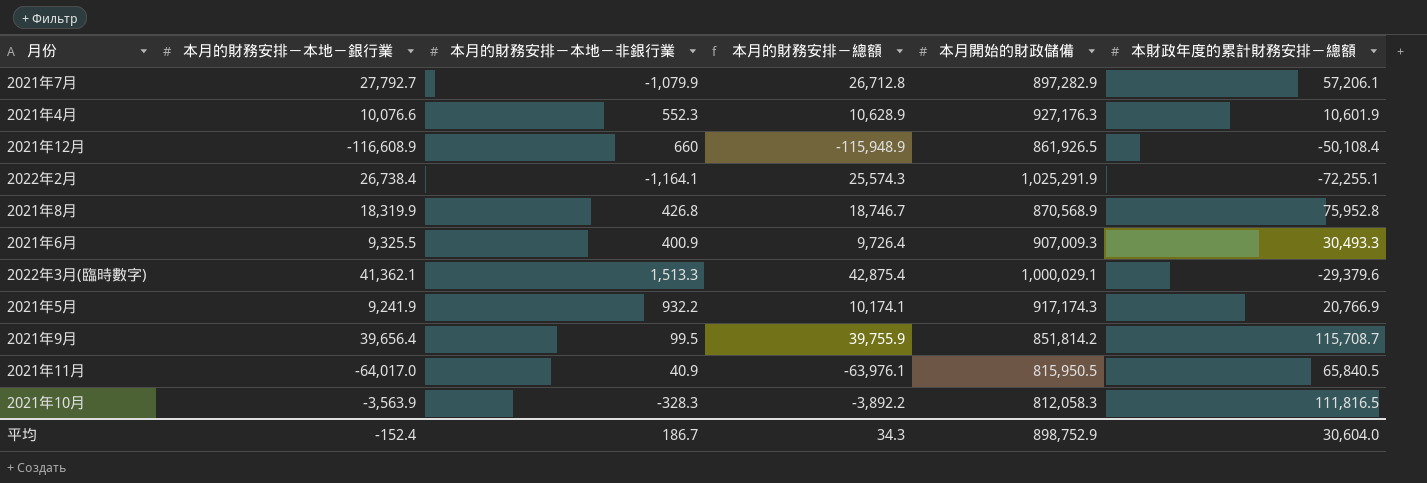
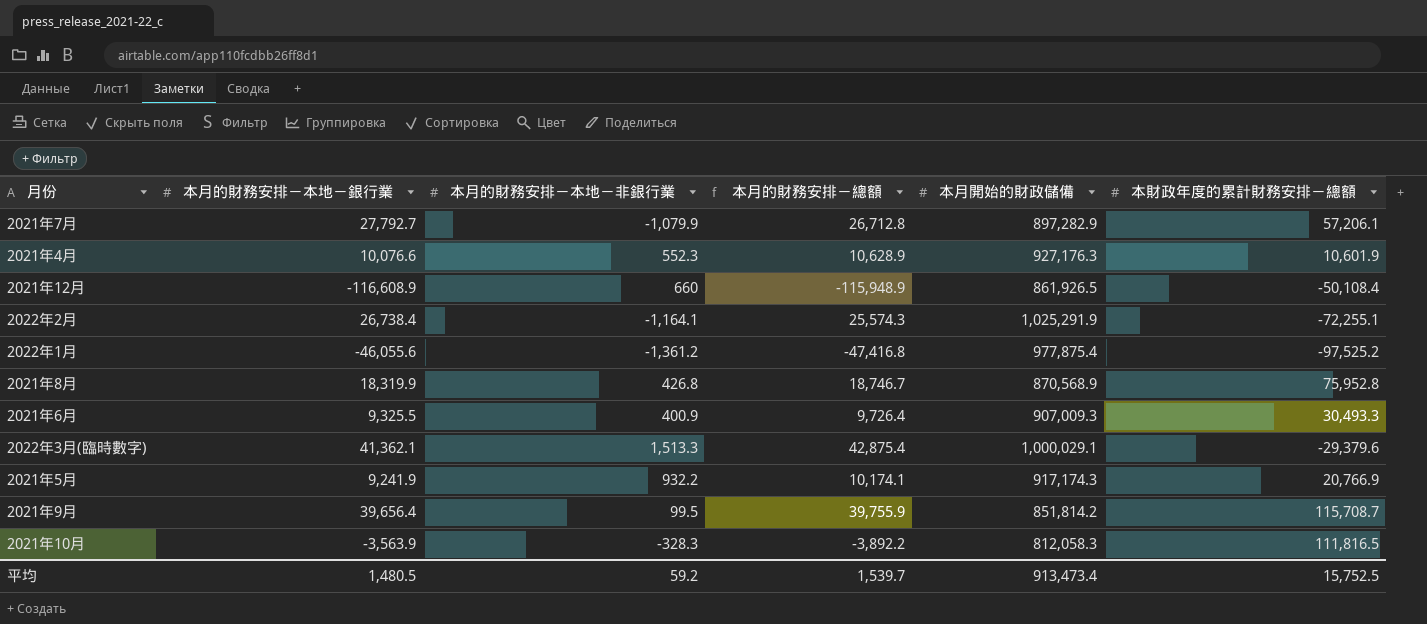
row 2021年11月: -64,017.0 | 40.9 | -63,976.1 | 815,950.5 | 65,840.5 -> none
row 2022年1月: none -> -46,055.6 | -1,361.2 | -47,416.8 | 977,875.4 | -97,525.2
平均 | 本月的財務安排－本地－銀行業: -152.4 -> 1,480.5
平均 | 本月的財務安排－本地－非銀行業: 186.7 -> 59.2
平均 | 本月的財務安排－總額: 34.3 -> 1,539.7
平均 | 本月開始的財政儲備: 898,752.9 -> 913,473.4
平均 | 本財政年度的累計財務安排－總額: 30,604.0 -> 15,752.5

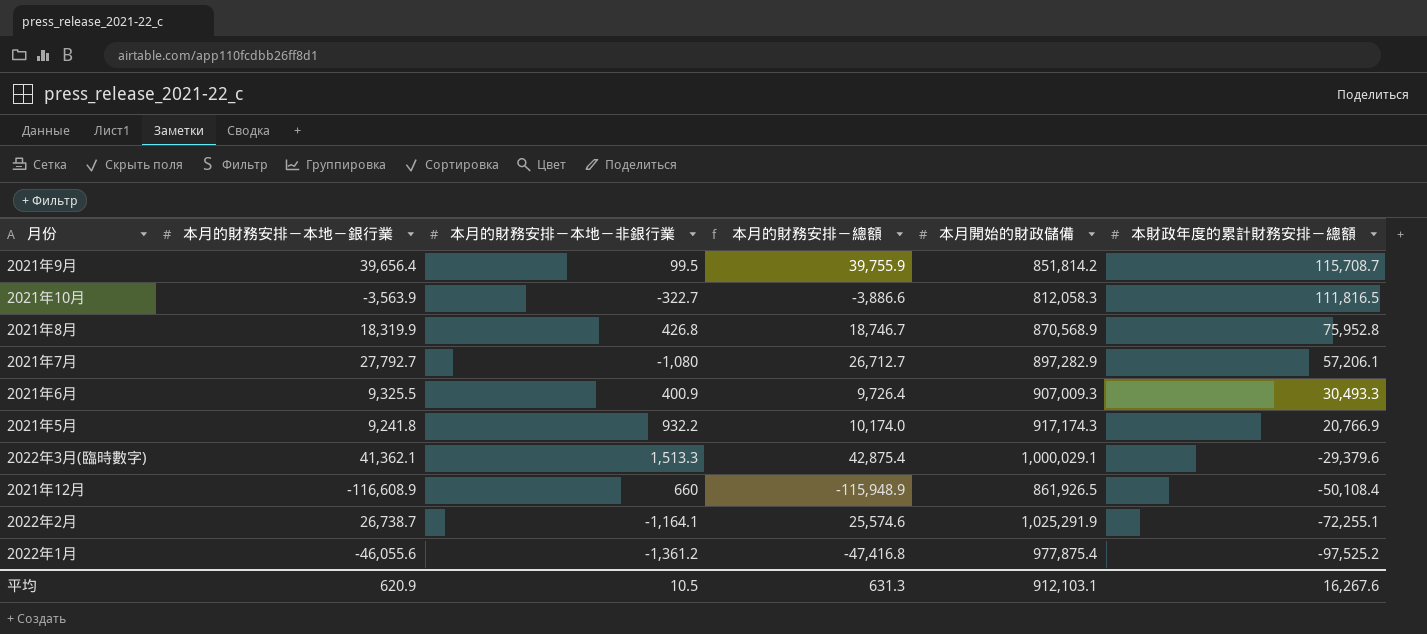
row order: none -> 本財政年度的累計財務安排－總額 descending
row 2021年4月: 10,076.6 | 552.3 | 10,628.9 | 927,176.3 | 10,601.9 -> none
2021年10月 | 本月的財務安排－本地－非銀行業: -328.3 -> -322.7
2021年10月 | 本月的財務安排－總額: -3,892.2 -> -3,886.6
2021年7月 | 本月的財務安排－本地－非銀行業: -1,079.9 -> -1,080
2021年7月 | 本月的財務安排－總額: 26,712.8 -> 26,712.7
2021年5月 | 本月的財務安排－本地－銀行業: 9,241.9 -> 9,241.8
2021年5月 | 本月的財務安排－總額: 10,174.1 -> 10,174.0
2022年2月 | 本月的財務安排－本地－銀行業: 26,738.4 -> 26,738.7
2022年2月 | 本月的財務安排－總額: 25,574.3 -> 25,574.6
平均 | 本月的財務安排－本地－銀行業: 1,480.5 -> 620.9
平均 | 本月的財務安排－本地－非銀行業: 59.2 -> 10.5
平均 | 本月的財務安排－總額: 1,539.7 -> 631.3
平均 | 本月開始的財政儲備: 913,473.4 -> 912,103.1
平均 | 本財政年度的累計財務安排－總額: 15,752.5 -> 16,267.6

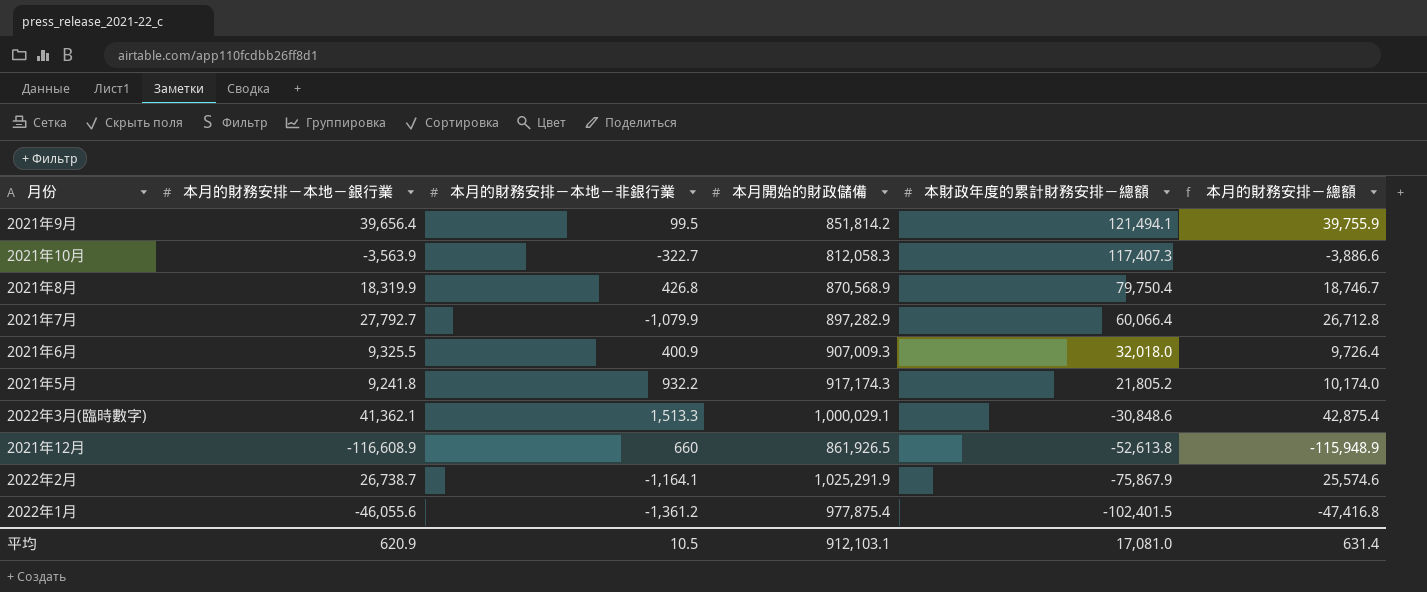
column 本月的財務安排－總額 | position: 4 -> 6
2021年9月 | 本財政年度的累計財務安排－總額: 115,708.7 -> 121,494.1
2021年10月 | 本財政年度的累計財務安排－總額: 111,816.5 -> 117,407.3
2021年8月 | 本財政年度的累計財務安排－總額: 75,952.8 -> 79,750.4
2021年7月 | 本月的財務安排－本地－非銀行業: -1,080 -> -1,079.9
2021年7月 | 本財政年度的累計財務安排－總額: 57,206.1 -> 60,066.4
2021年7月 | 本月的財務安排－總額: 26,712.7 -> 26,712.8
2021年6月 | 本財政年度的累計財務安排－總額: 30,493.3 -> 32,018.0
2021年5月 | 本財政年度的累計財務安排－總額: 20,766.9 -> 21,805.2
2022年3月(臨時數字) | 本財政年度的累計財務安排－總額: -29,379.6 -> -30,848.6
2021年12月 | 本財政年度的累計財務安排－總額: -50,108.4 -> -52,613.8
2022年2月 | 本財政年度的累計財務安排－總額: -72,255.1 -> -75,867.9
2022年1月 | 本財政年度的累計財務安排－總額: -97,525.2 -> -102,401.5
平均 | 本財政年度的累計財務安排－總額: 16,267.6 -> 17,081.0
平均 | 本月的財務安排－總額: 631.3 -> 631.4

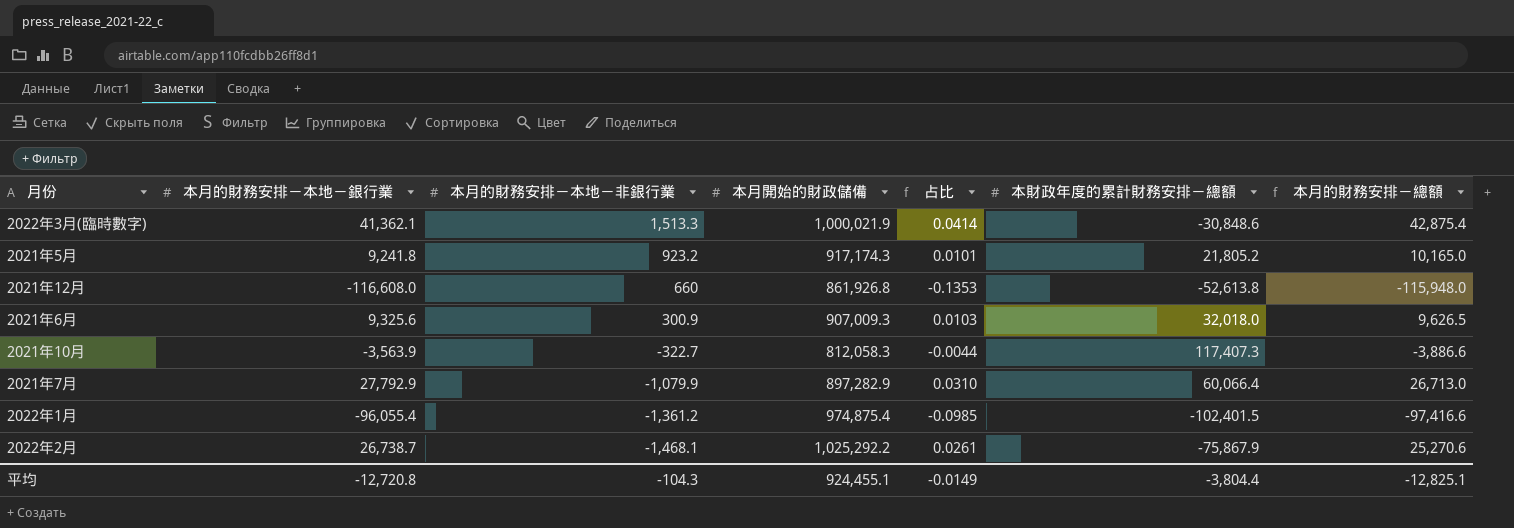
row order: 本財政年度的累計財務安排－總額 descending -> 本月的財務安排－本地－非銀行業 descending
column 占比 | formula: none -> [本月的財務安排－本地－銀行業] / [本月開始的財政儲備]
row 2021年9月: 39,656.4 | 99.5 | 851,814.2 | 121,494.1 | 39,755.9 -> none
row 2021年8月: 18,319.9 | 426.8 | 870,568.9 | 79,750.4 | 18,746.7 -> none
2022年3月(臨時數字) | 本月開始的財政儲備: 1,000,029.1 -> 1,000,021.9
2021年5月 | 本月的財務安排－本地－非銀行業: 932.2 -> 923.2
2021年5月 | 本月的財務安排－總額: 10,174.0 -> 10,165.0
2021年12月 | 本月的財務安排－本地－銀行業: -116,608.9 -> -116,608.0
2021年12月 | 本月開始的財政儲備: 861,926.5 -> 861,926.8
2021年12月 | 本月的財務安排－總額: -115,948.9 -> -115,948.0
2021年6月 | 本月的財務安排－本地－銀行業: 9,325.5 -> 9,325.6
2021年6月 | 本月的財務安排－本地－非銀行業: 400.9 -> 300.9
2021年6月 | 本月的財務安排－總額: 9,726.4 -> 9,626.5
2021年7月 | 本月的財務安排－本地－銀行業: 27,792.7 -> 27,792.9
2021年7月 | 本月的財務安排－總額: 26,712.8 -> 26,713.0
2022年1月 | 本月的財務安排－本地－銀行業: -46,055.6 -> -96,055.4
2022年1月 | 本月開始的財政儲備: 977,875.4 -> 974,875.4
2022年1月 | 本月的財務安排－總額: -47,416.8 -> -97,416.6
2022年2月 | 本月的財務安排－本地－非銀行業: -1,164.1 -> -1,468.1
2022年2月 | 本月開始的財政儲備: 1,025,291.9 -> 1,025,292.2
2022年2月 | 本月的財務安排－總額: 25,574.6 -> 25,270.6
平均 | 本月的財務安排－本地－銀行業: 620.9 -> -12,720.8
平均 | 本月的財務安排－本地－非銀行業: 10.5 -> -104.3
平均 | 本月開始的財政儲備: 912,103.1 -> 924,455.1
平均 | 本財政年度的累計財務安排－總額: 17,081.0 -> -3,804.4
平均 | 本月的財務安排－總額: 631.4 -> -12,825.1

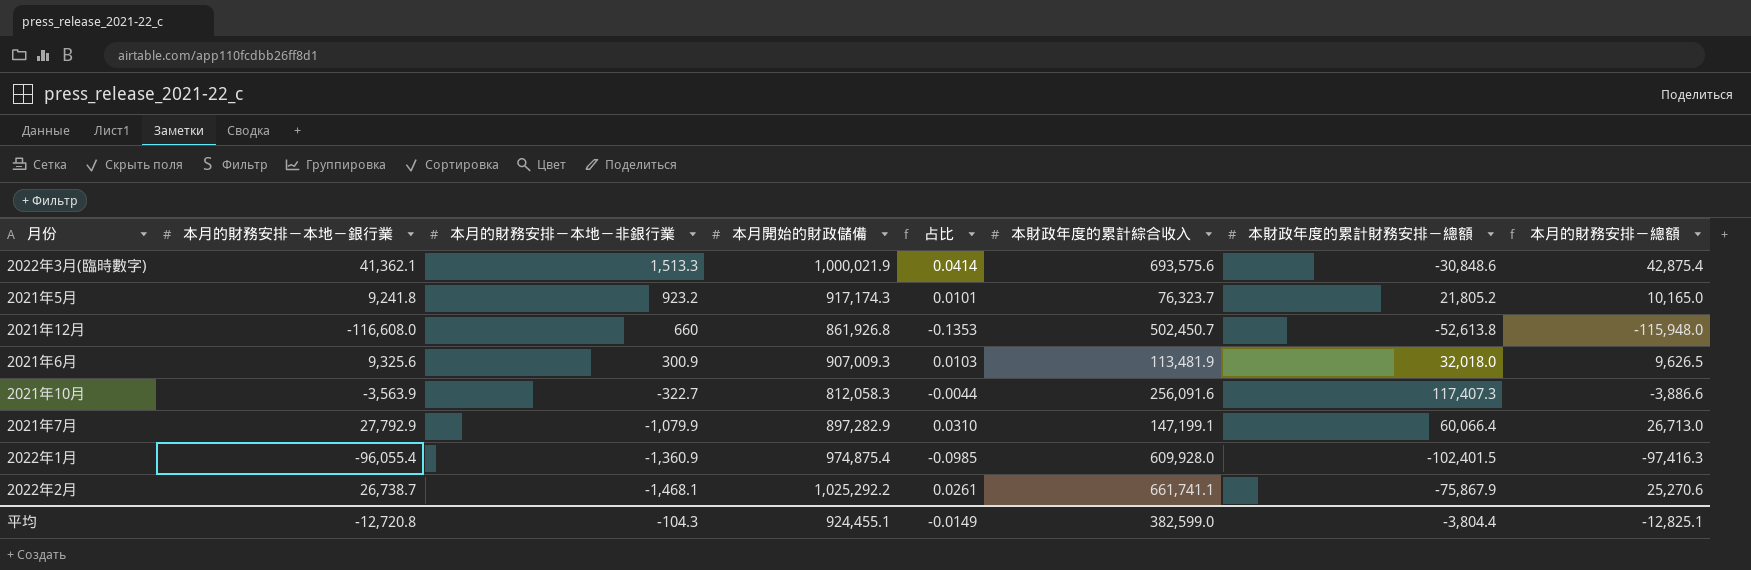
column 本財政年度的累計綜合收入 | position: none -> 6
2022年1月 | 本月的財務安排－本地－非銀行業: -1,361.2 -> -1,360.9
2022年1月 | 本月的財務安排－總額: -97,416.6 -> -97,416.3

